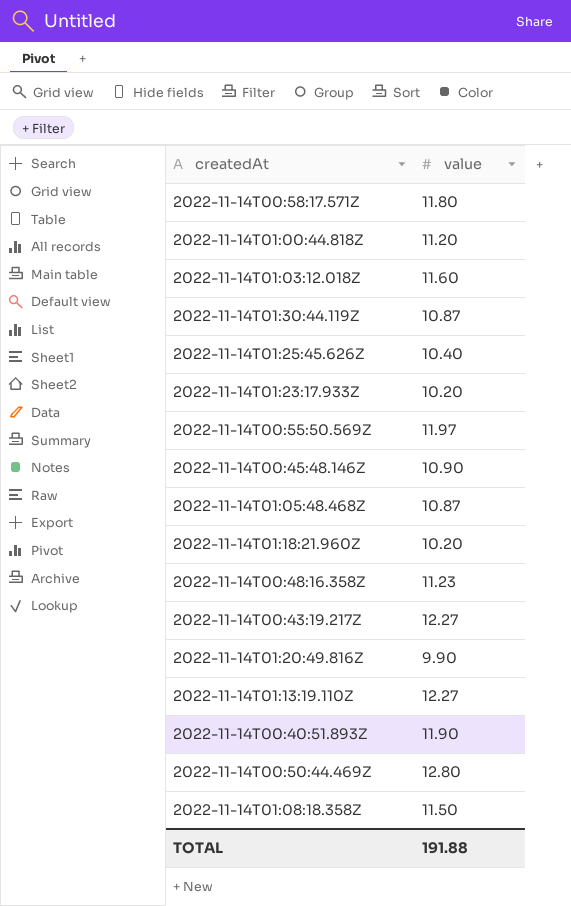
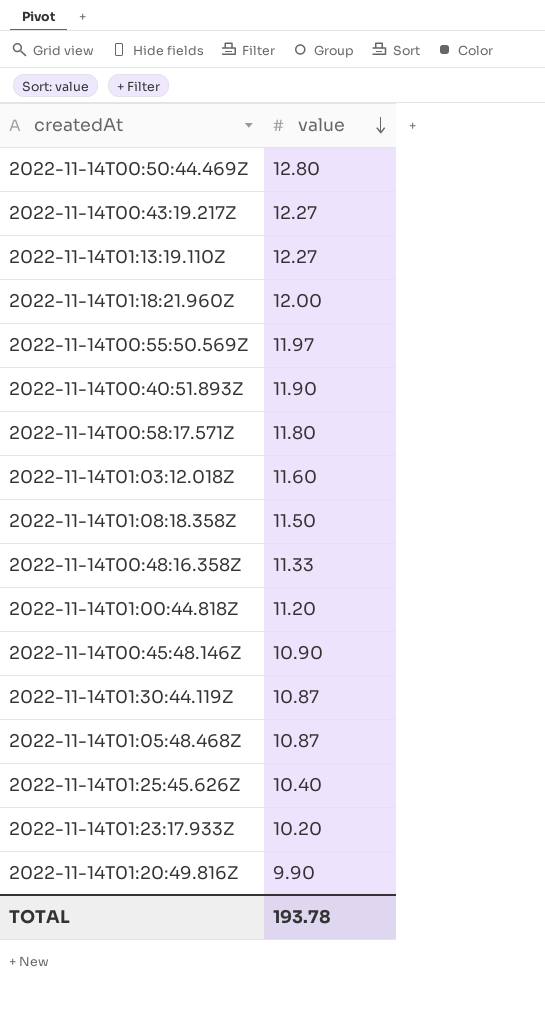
row order: none -> value descending
2022-11-14T01:18:21.960Z | value: 10.20 -> 12.00
2022-11-14T00:48:16.358Z | value: 11.23 -> 11.33
TOTAL | value: 191.88 -> 193.78

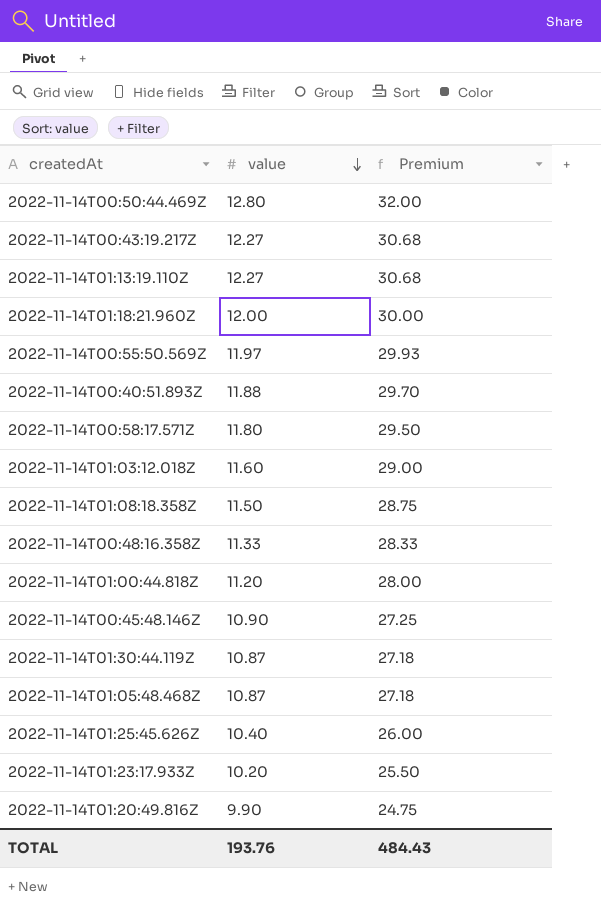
column Premium | formula: none -> [value] * 2.5
2022-11-14T00:40:51.893Z | value: 11.90 -> 11.88
TOTAL | value: 193.78 -> 193.76

